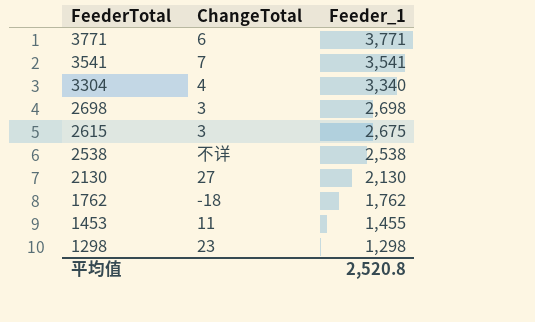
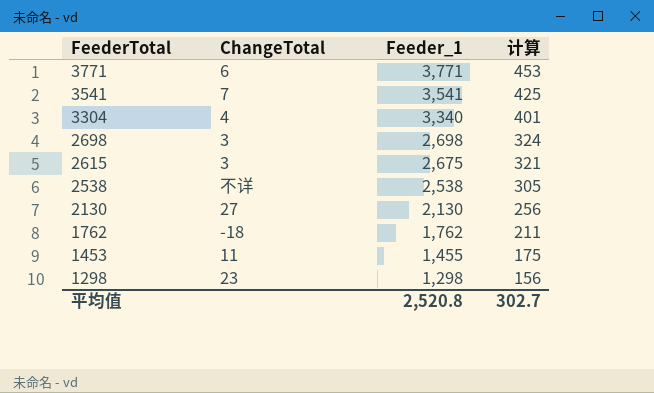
column 计算 | formula: none -> [Feeder_1] * 0.12

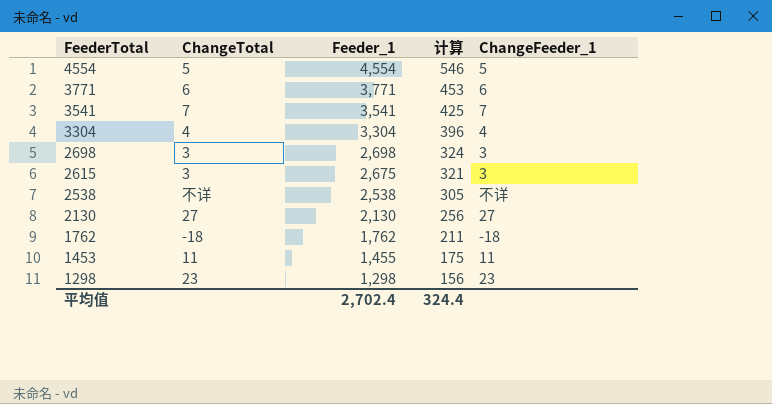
column ChangeFeeder_1 | position: none -> 5
row 4554: none -> 5 | 4,554 | 546 | 5
3304 | Feeder_1: 3,340 -> 3,304
3304 | 计算: 401 -> 396
平均值 | Feeder_1: 2,520.8 -> 2,702.4
平均值 | 计算: 302.7 -> 324.4

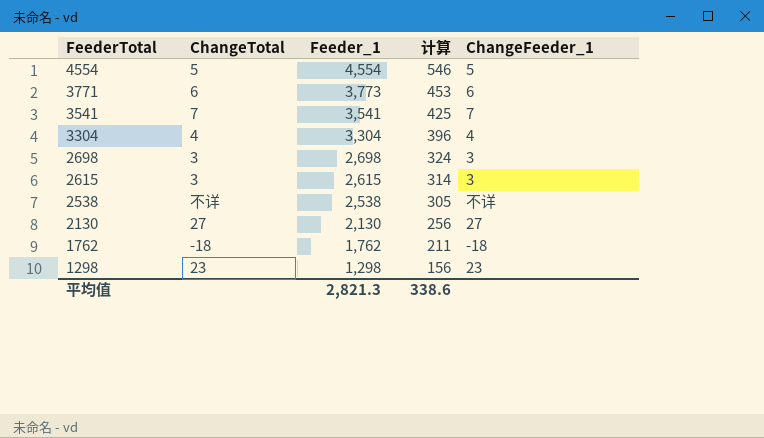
row 1453: 11 | 1,455 | 175 | 11 -> none
3771 | Feeder_1: 3,771 -> 3,773
2615 | Feeder_1: 2,675 -> 2,615
2615 | 计算: 321 -> 314
平均值 | Feeder_1: 2,702.4 -> 2,821.3
平均值 | 计算: 324.4 -> 338.6

